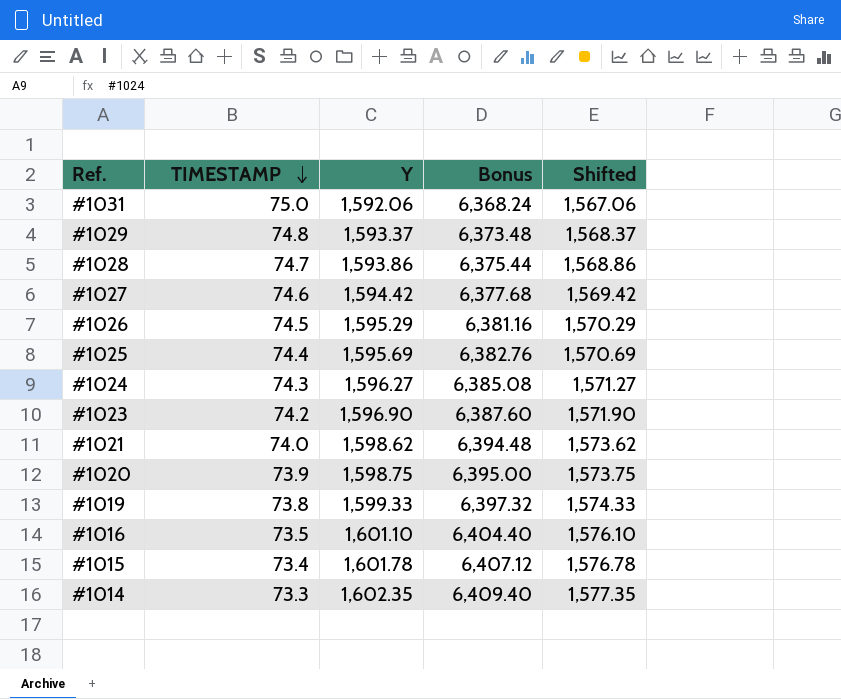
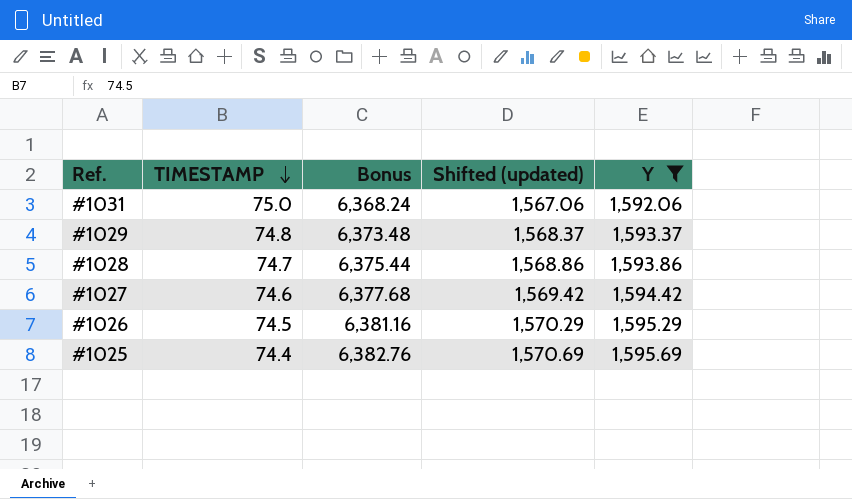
filter: none -> Y <= 1,595.69
column name: Shifted -> Shifted (updated)
column Y | position: 3 -> 5

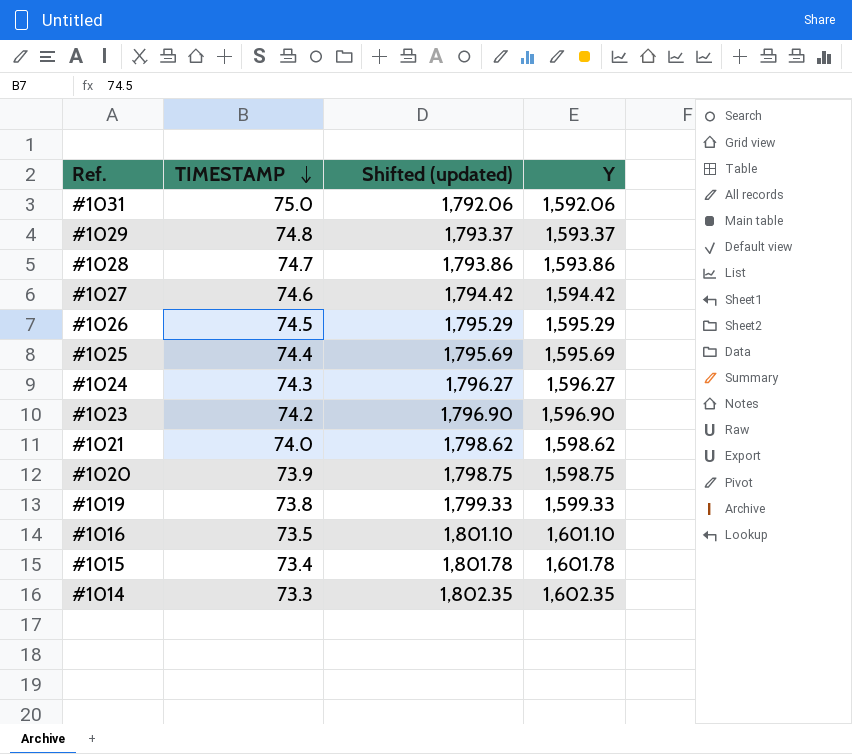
filter: Y <= 1,595.69 -> none
column Bonus | formula: [Y] * 4 -> none
column Shifted (updated) | formula: [Y] - 25 -> [Y] + 200

